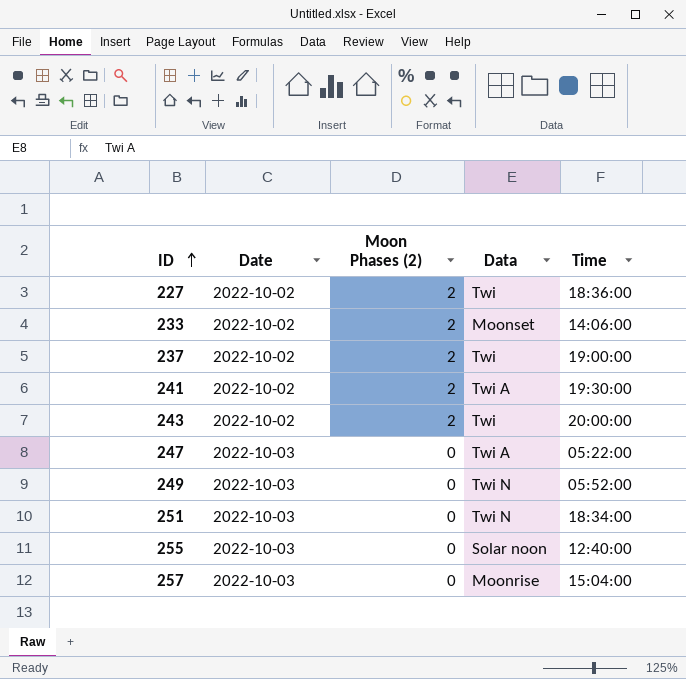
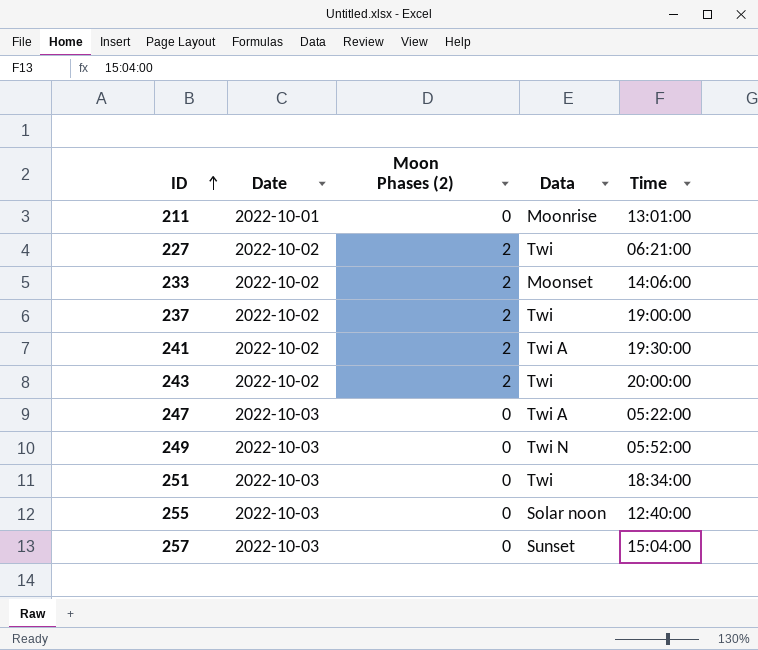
row 211: none -> 2022-10-01 | 0 | Moonrise | 13:01:00
227 | Time: 18:36:00 -> 06:21:00
251 | Data: Twi N -> Twi
257 | Data: Moonrise -> Sunset

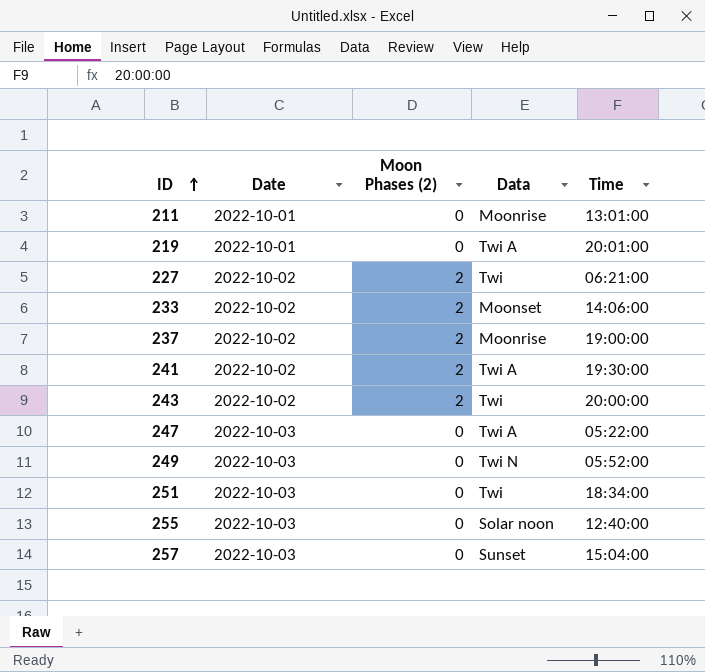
row 219: none -> 2022-10-01 | 0 | Twi A | 20:01:00
237 | Data: Twi -> Moonrise

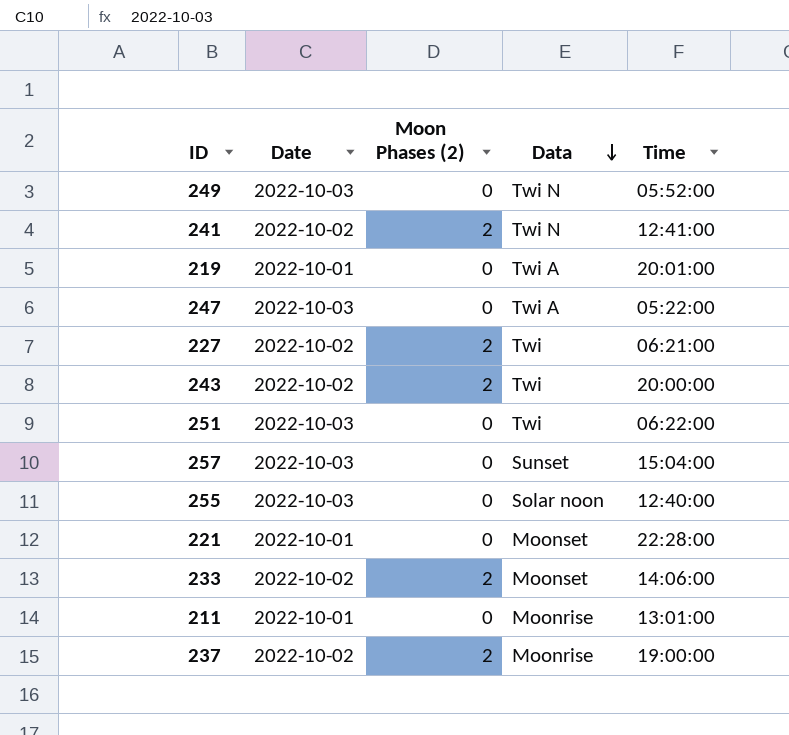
row order: ID ascending -> Data descending
241 | Data: Twi A -> Twi N
241 | Time: 19:30:00 -> 12:41:00
251 | Time: 18:34:00 -> 06:22:00
row 221: none -> 2022-10-01 | 0 | Moonset | 22:28:00

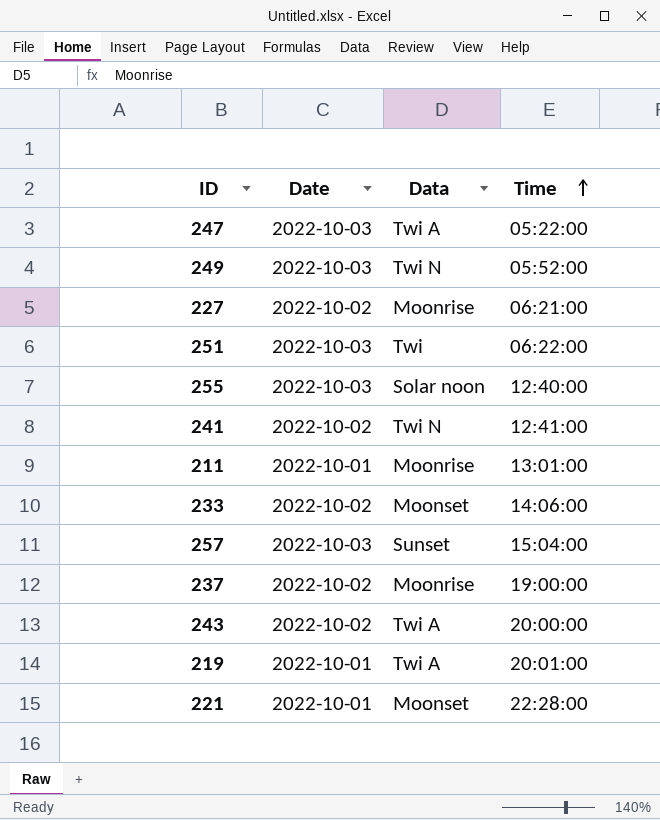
row order: Data descending -> Time ascending
column Moon Phases (2) | position: 3 -> none
227 | Data: Twi -> Moonrise
243 | Data: Twi -> Twi A

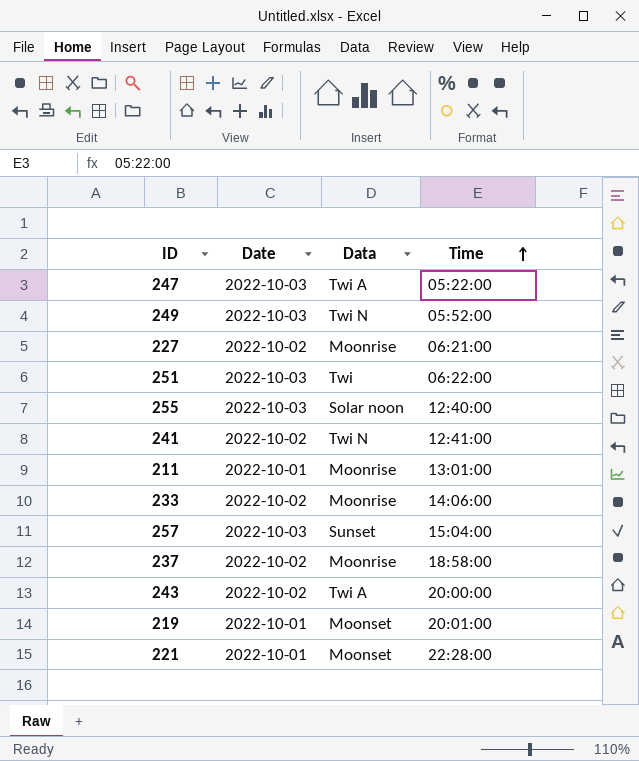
233 | Data: Moonset -> Moonrise
237 | Time: 19:00:00 -> 18:58:00
219 | Data: Twi A -> Moonset

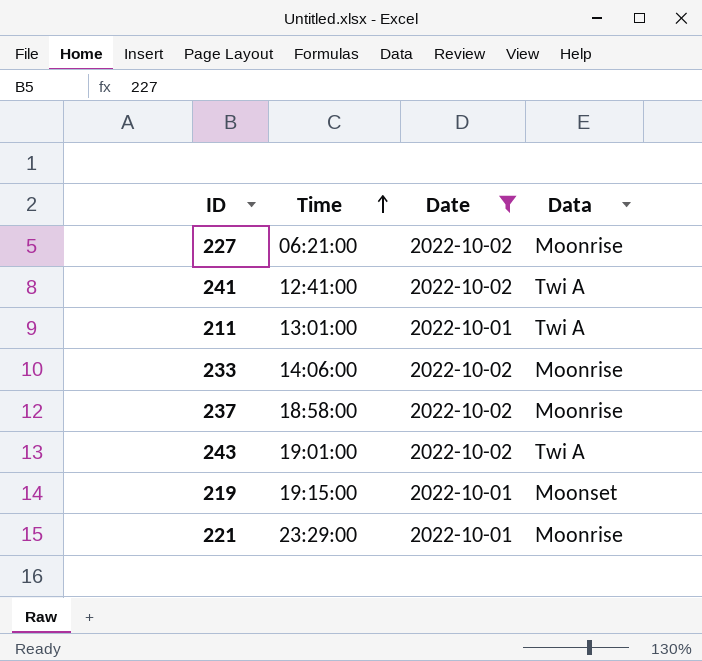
filter: none -> Date != 2022-10-03
column Time | position: 4 -> 2
241 | Data: Twi N -> Twi A
211 | Data: Moonrise -> Twi A
243 | Time: 20:00:00 -> 19:01:00
219 | Time: 20:01:00 -> 19:15:00
221 | Time: 22:28:00 -> 23:29:00
221 | Data: Moonset -> Moonrise

